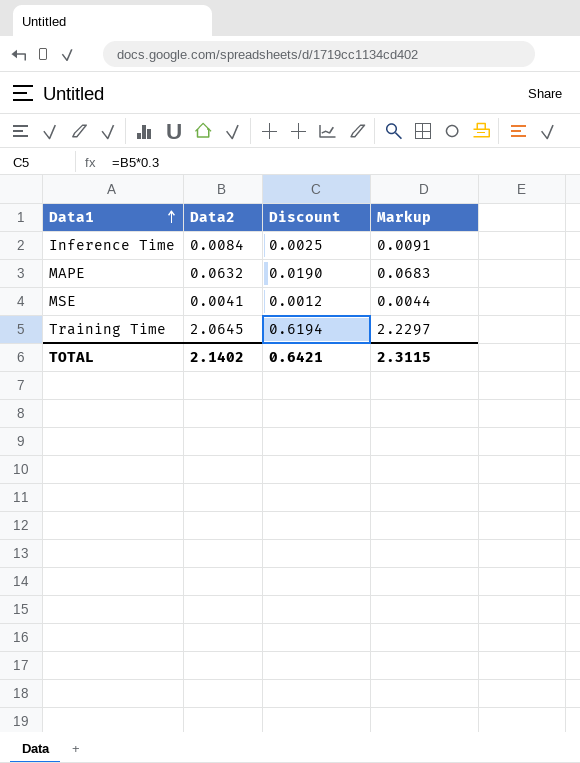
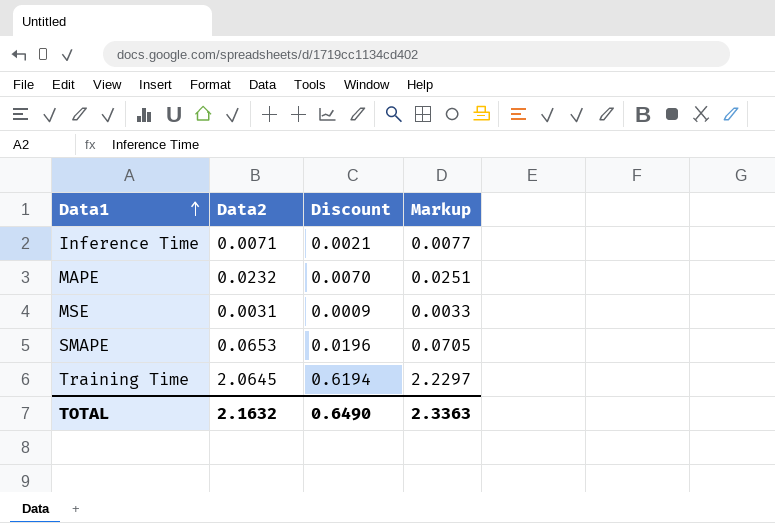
Inference Time | Data2: 0.0084 -> 0.0071
Inference Time | Discount: 0.0025 -> 0.0021
Inference Time | Markup: 0.0091 -> 0.0077
MAPE | Data2: 0.0632 -> 0.0232
MAPE | Discount: 0.0190 -> 0.0070
MAPE | Markup: 0.0683 -> 0.0251
MSE | Data2: 0.0041 -> 0.0031
MSE | Discount: 0.0012 -> 0.0009
MSE | Markup: 0.0044 -> 0.0033
row SMAPE: none -> 0.0653 | 0.0196 | 0.0705
TOTAL | Data2: 2.1402 -> 2.1632
TOTAL | Discount: 0.6421 -> 0.6490
TOTAL | Markup: 2.3115 -> 2.3363

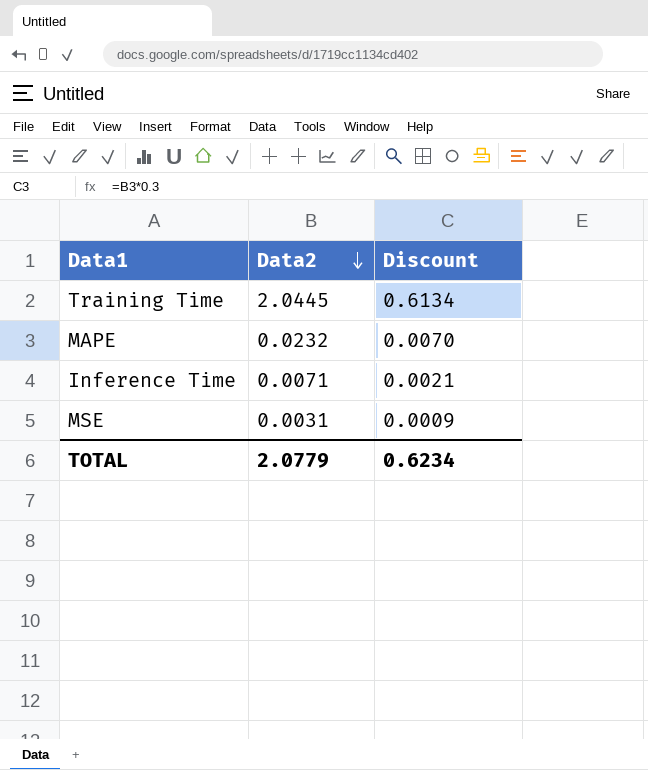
row order: Data1 ascending -> Data2 descending
column Markup | formula: [Data2] * 1.08 -> none
row SMAPE: 0.0653 | 0.0196 | 0.0705 -> none
Training Time | Data2: 2.0645 -> 2.0445
Training Time | Discount: 0.6194 -> 0.6134
TOTAL | Data2: 2.1632 -> 2.0779
TOTAL | Discount: 0.6490 -> 0.6234

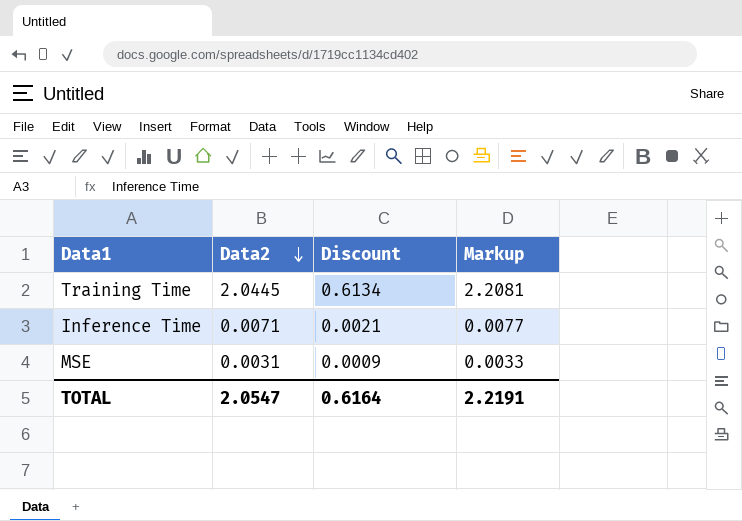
column Markup | formula: none -> [Data2] * 1.08
row MAPE: 0.0232 | 0.0070 -> none
TOTAL | Data2: 2.0779 -> 2.0547
TOTAL | Discount: 0.6234 -> 0.6164

